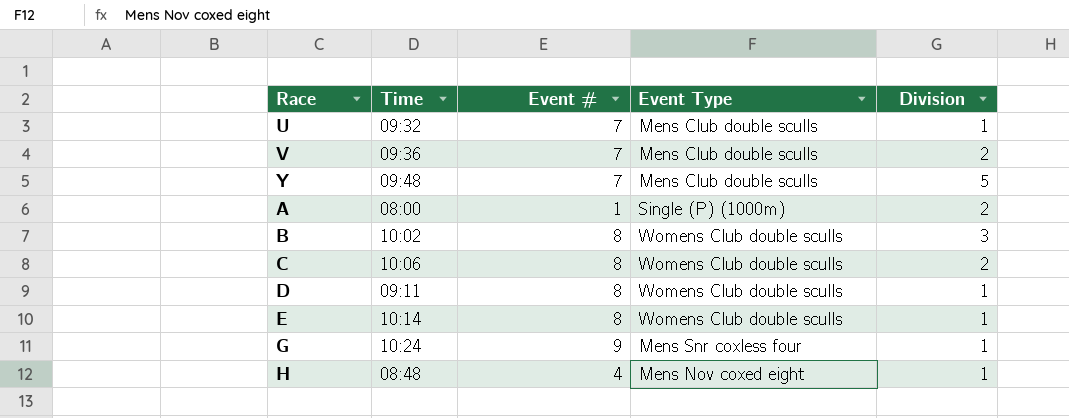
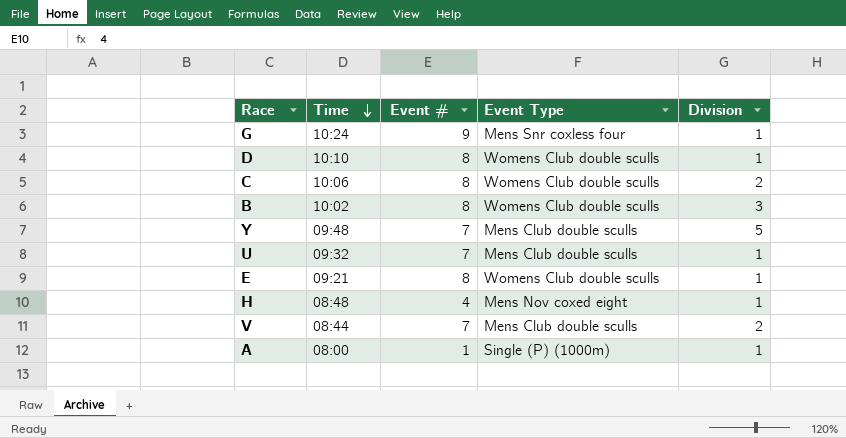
row order: none -> Time descending
D | Time: 09:11 -> 10:10
E | Time: 10:14 -> 09:21
V | Time: 09:36 -> 08:44
A | Division: 2 -> 1

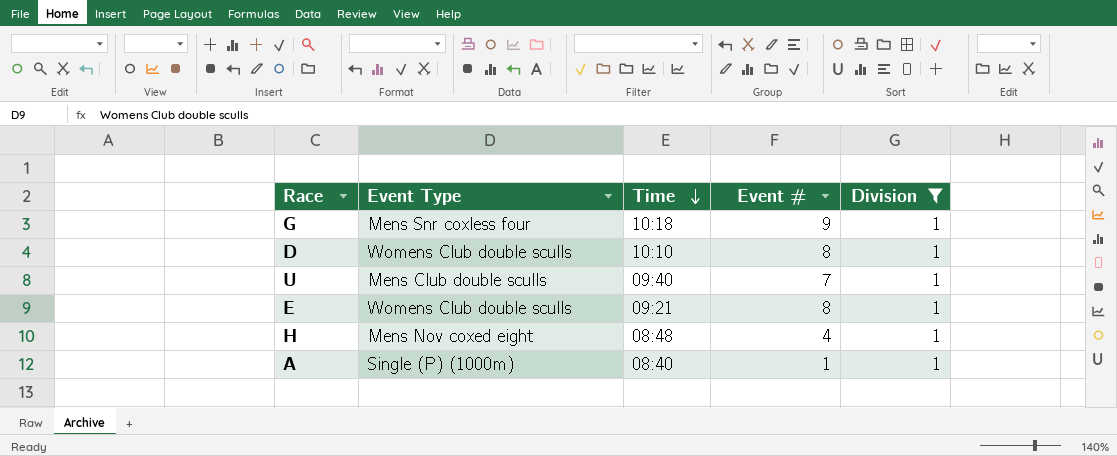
filter: none -> Division = 1
column Event Type | position: 4 -> 2
G | Time: 10:24 -> 10:18
U | Time: 09:32 -> 09:40
A | Time: 08:00 -> 08:40

